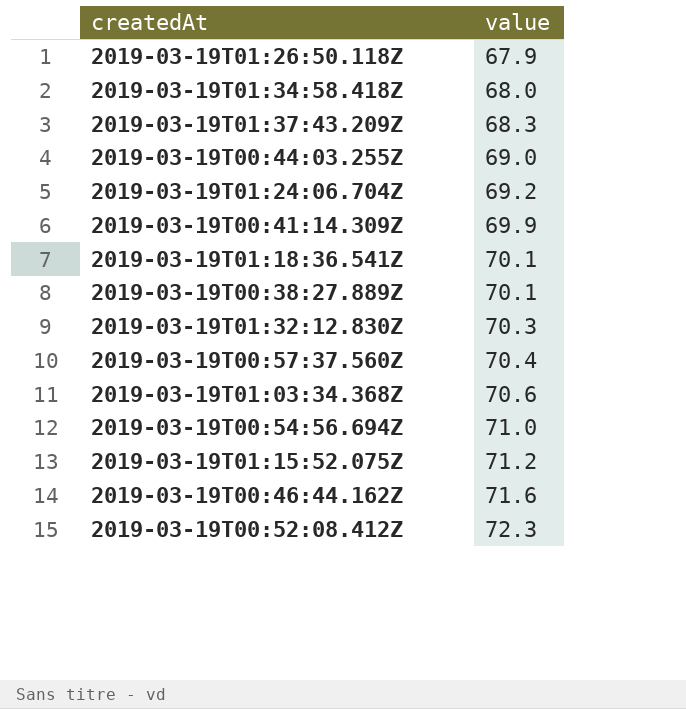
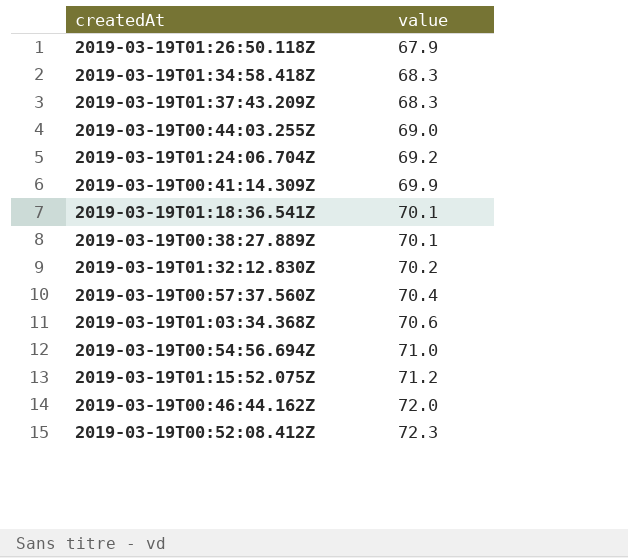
2019-03-19T01:34:58.418Z | value: 68.0 -> 68.3
2019-03-19T01:32:12.830Z | value: 70.3 -> 70.2
2019-03-19T00:46:44.162Z | value: 71.6 -> 72.0

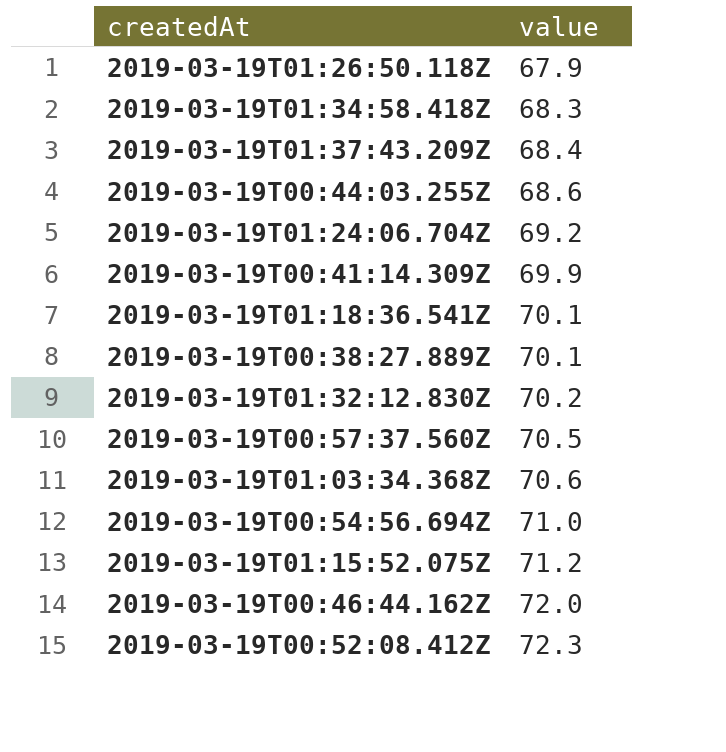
2019-03-19T01:37:43.209Z | value: 68.3 -> 68.4
2019-03-19T00:44:03.255Z | value: 69.0 -> 68.6
2019-03-19T00:57:37.560Z | value: 70.4 -> 70.5

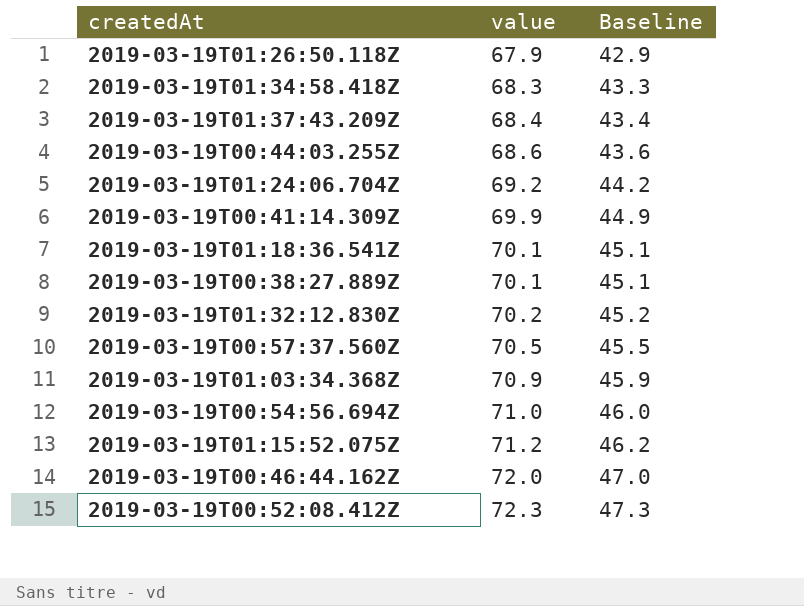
column Baseline | formula: none -> [value] - 25
2019-03-19T01:03:34.368Z | value: 70.6 -> 70.9

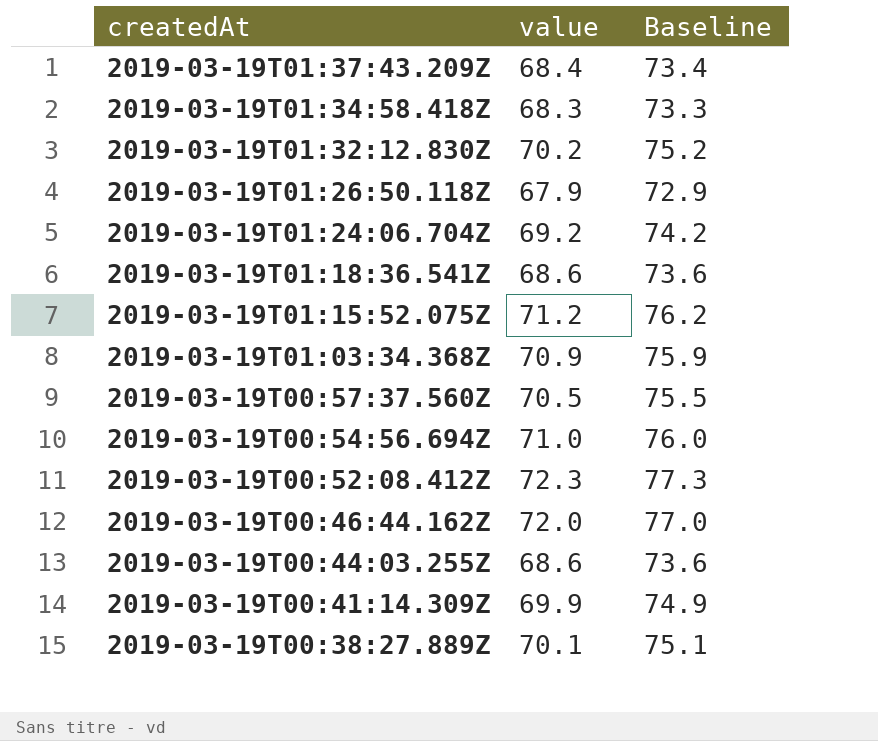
row order: value ascending -> createdAt descending
column Baseline | formula: [value] - 25 -> [value] + 5
2019-03-19T01:18:36.541Z | value: 70.1 -> 68.6

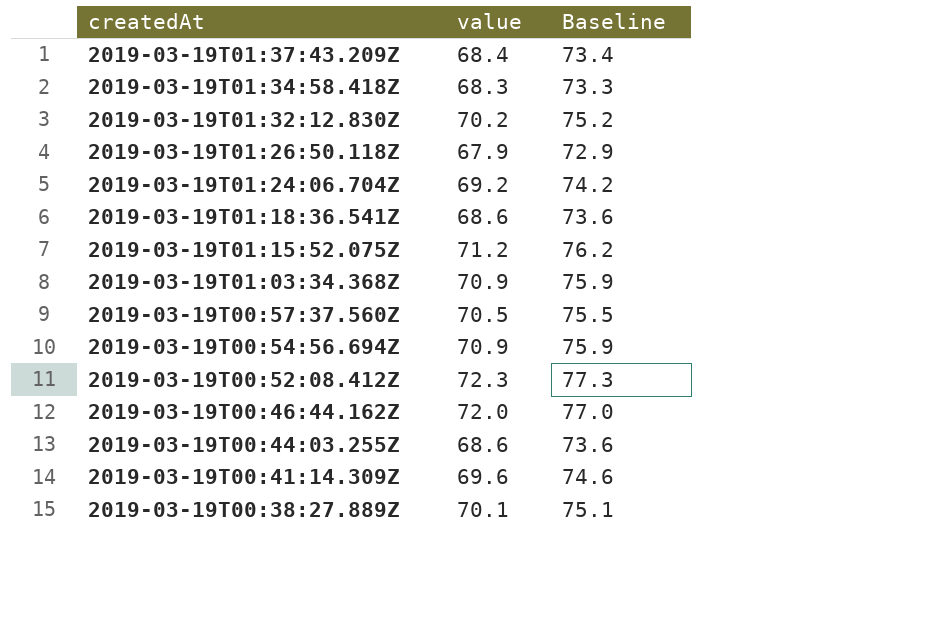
2019-03-19T00:54:56.694Z | value: 71.0 -> 70.9
2019-03-19T00:54:56.694Z | Baseline: 76.0 -> 75.9
2019-03-19T00:41:14.309Z | value: 69.9 -> 69.6
2019-03-19T00:41:14.309Z | Baseline: 74.9 -> 74.6

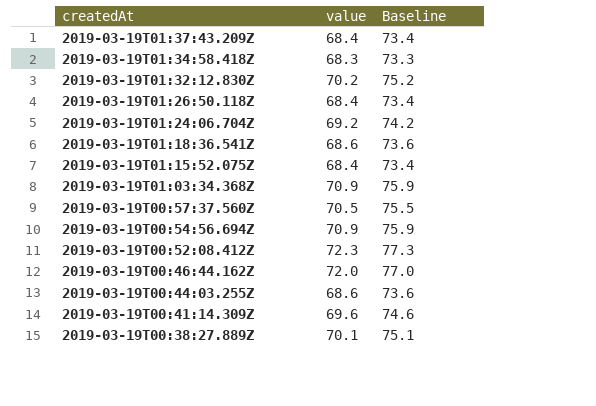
2019-03-19T01:26:50.118Z | value: 67.9 -> 68.4
2019-03-19T01:26:50.118Z | Baseline: 72.9 -> 73.4
2019-03-19T01:15:52.075Z | value: 71.2 -> 68.4
2019-03-19T01:15:52.075Z | Baseline: 76.2 -> 73.4

